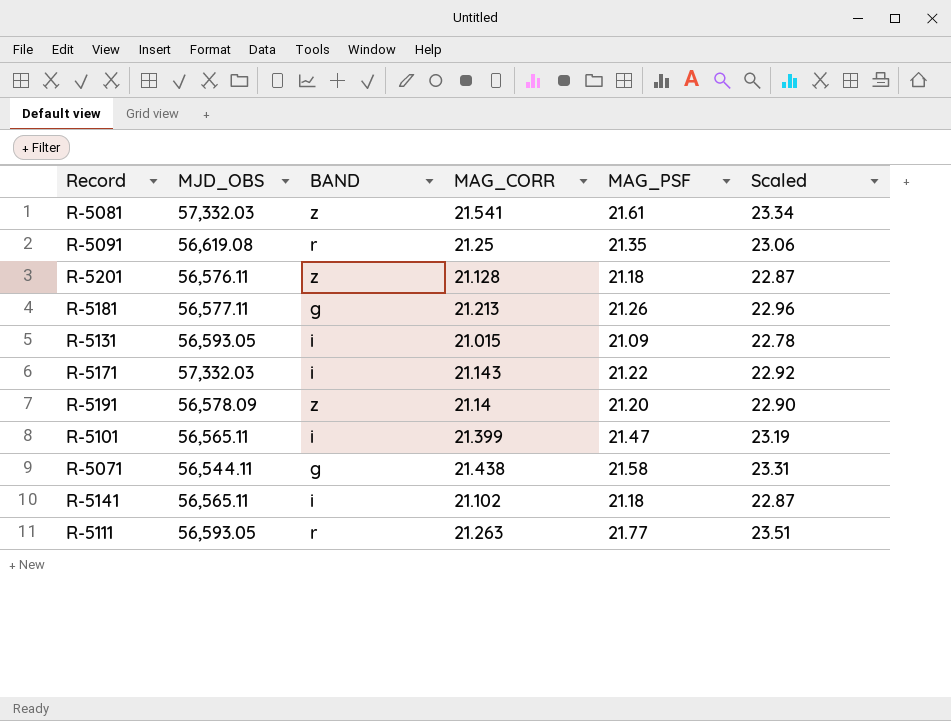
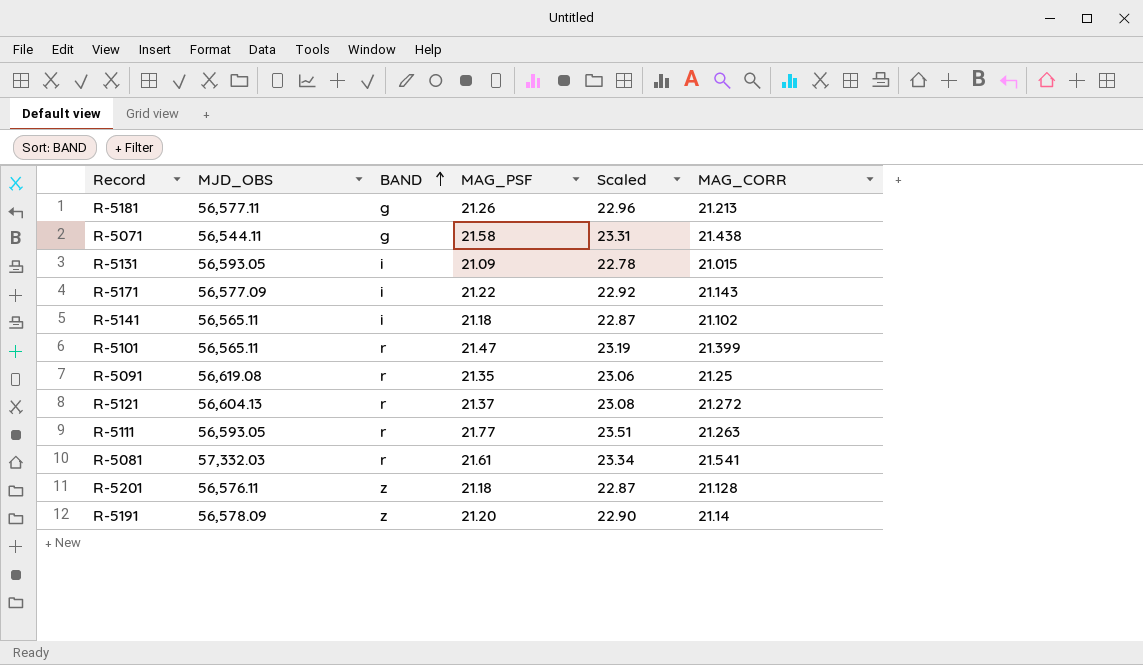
row order: none -> BAND ascending
column MAG_CORR | position: 4 -> 6
R-5171 | MJD_OBS: 57,332.03 -> 56,577.09
R-5101 | BAND: i -> r
row R-5121: none -> 56,604.13 | r | 21.37 | 23.08 | 21.272
R-5081 | BAND: z -> r

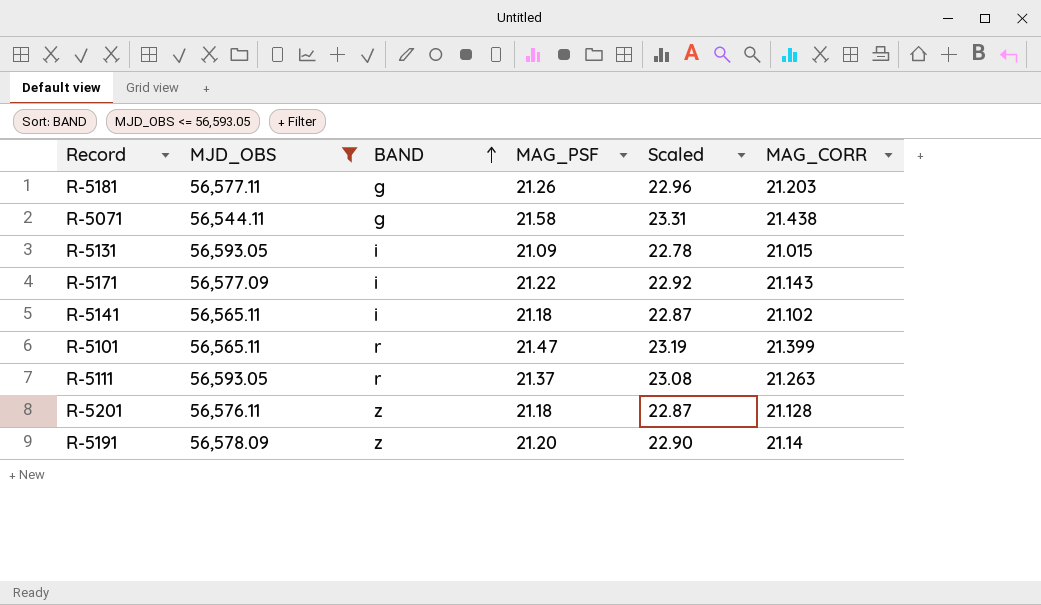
filter: none -> MJD_OBS <= 56,593.05
R-5181 | MAG_CORR: 21.213 -> 21.203
R-5111 | MAG_PSF: 21.77 -> 21.37
R-5111 | Scaled: 23.51 -> 23.08

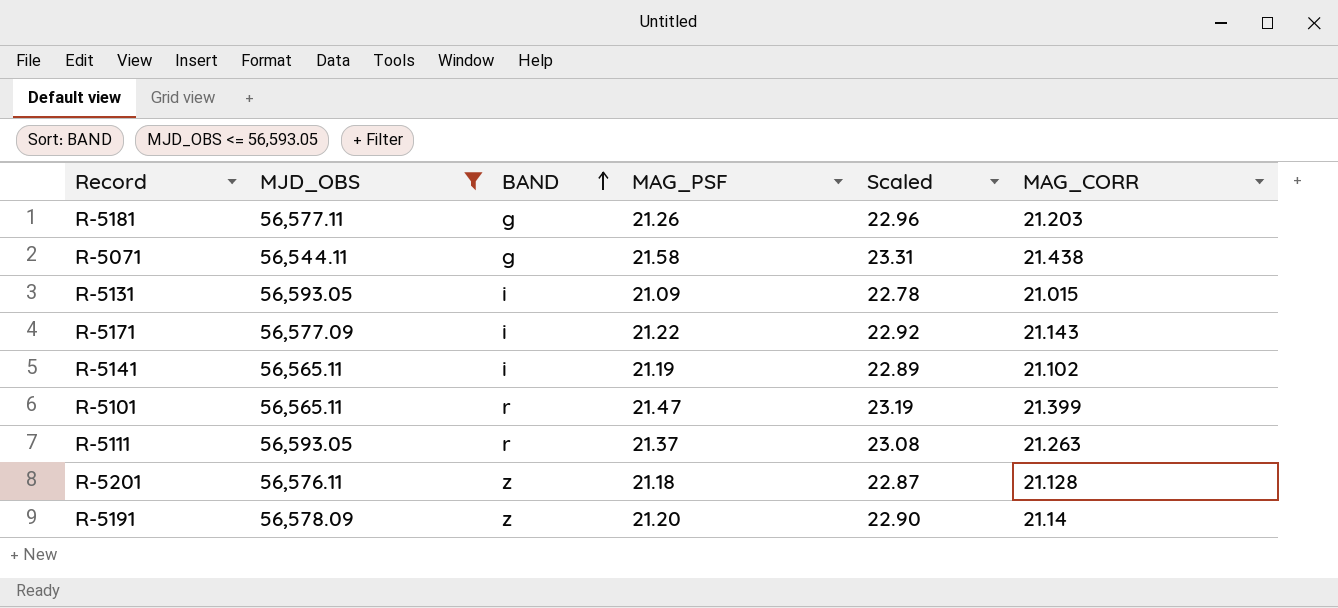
R-5141 | MAG_PSF: 21.18 -> 21.19
R-5141 | Scaled: 22.87 -> 22.89

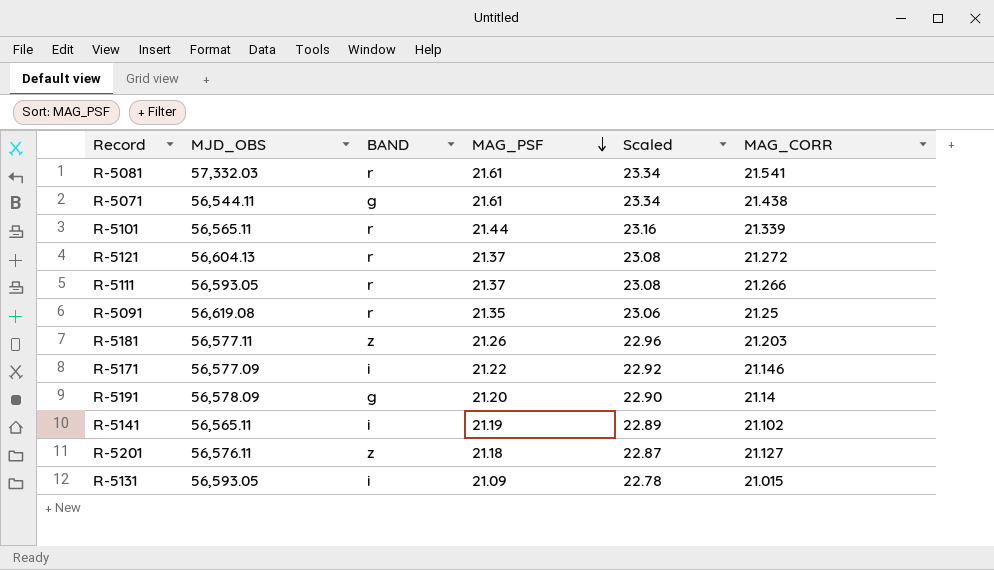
filter: MJD_OBS <= 56,593.05 -> none
row order: BAND ascending -> MAG_PSF descending
R-5071 | MAG_PSF: 21.58 -> 21.61
R-5071 | Scaled: 23.31 -> 23.34
R-5101 | MAG_PSF: 21.47 -> 21.44
R-5101 | Scaled: 23.19 -> 23.16
R-5101 | MAG_CORR: 21.399 -> 21.339
R-5111 | MAG_CORR: 21.263 -> 21.266
R-5181 | BAND: g -> z
R-5171 | MAG_CORR: 21.143 -> 21.146
R-5191 | BAND: z -> g
R-5201 | MAG_CORR: 21.128 -> 21.127

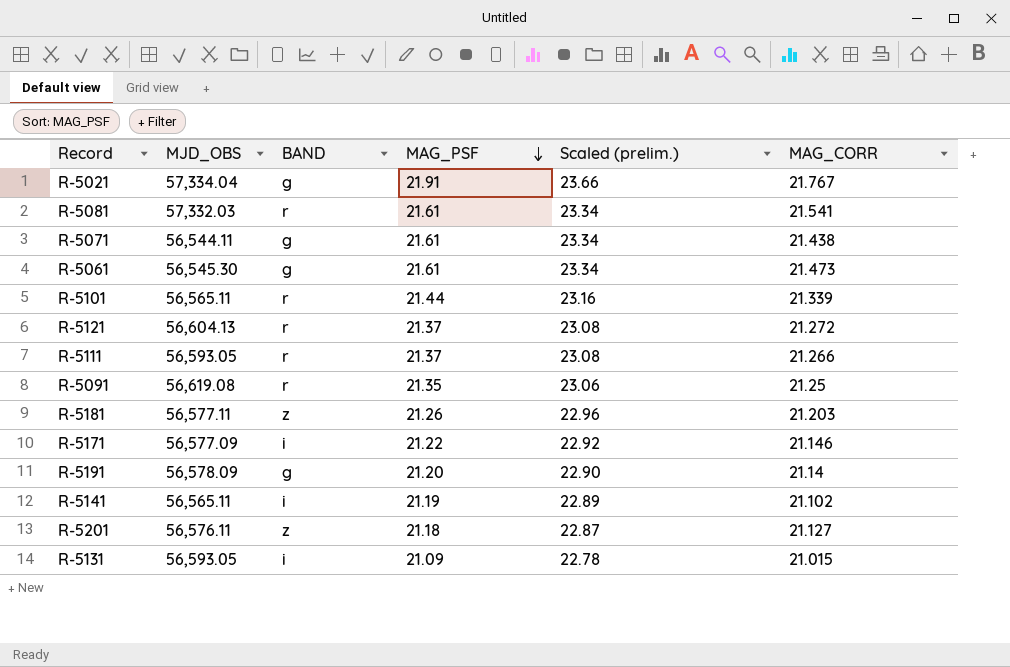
column name: Scaled -> Scaled (prelim.)
row R-5021: none -> 57,334.04 | g | 21.91 | 23.66 | 21.767
row R-5061: none -> 56,545.30 | g | 21.61 | 23.34 | 21.473

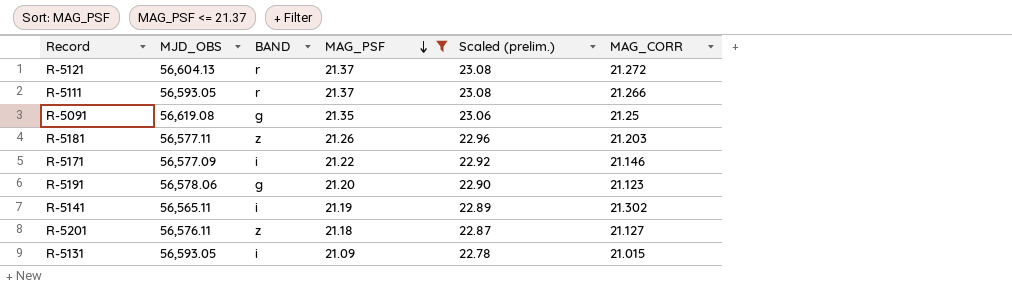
filter: none -> MAG_PSF <= 21.37
R-5091 | BAND: r -> g
R-5191 | MJD_OBS: 56,578.09 -> 56,578.06
R-5191 | MAG_CORR: 21.14 -> 21.123
R-5141 | MAG_CORR: 21.102 -> 21.302

